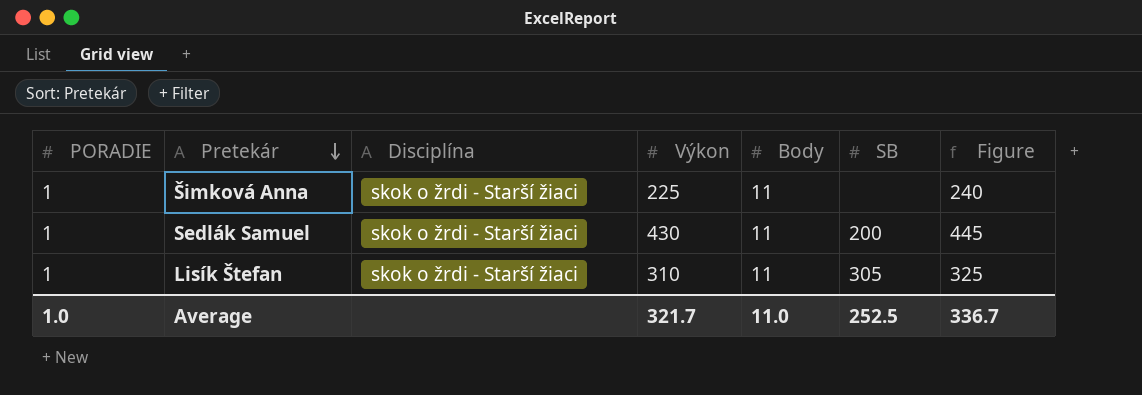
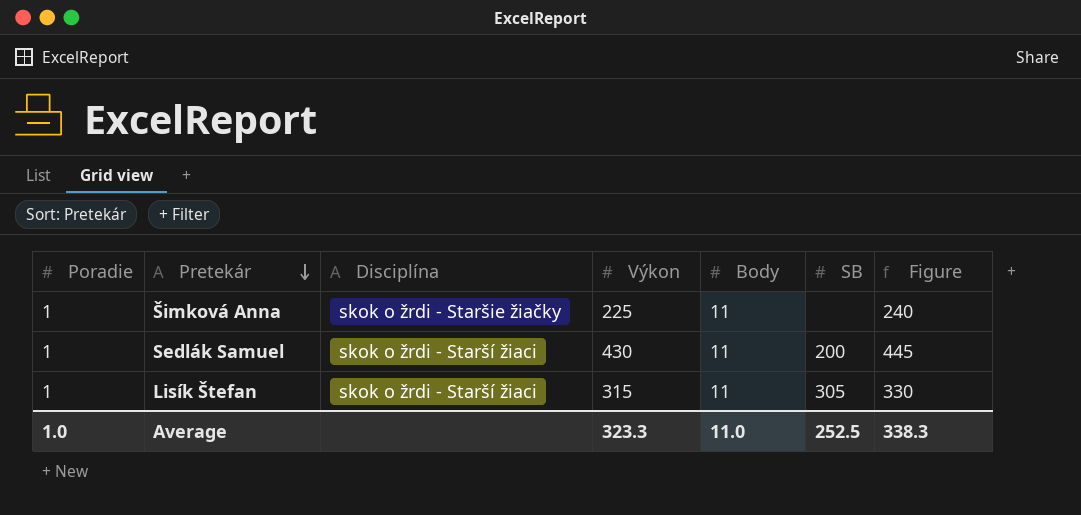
column name: PORADIE -> Poradie
Šimková Anna | Disciplína: skok o žrdi - Starší žiaci -> skok o žrdi - Staršie žiačky
Lisík Štefan | Výkon: 310 -> 315
Lisík Štefan | Figure: 325 -> 330
Average | Výkon: 321.7 -> 323.3
Average | Figure: 336.7 -> 338.3

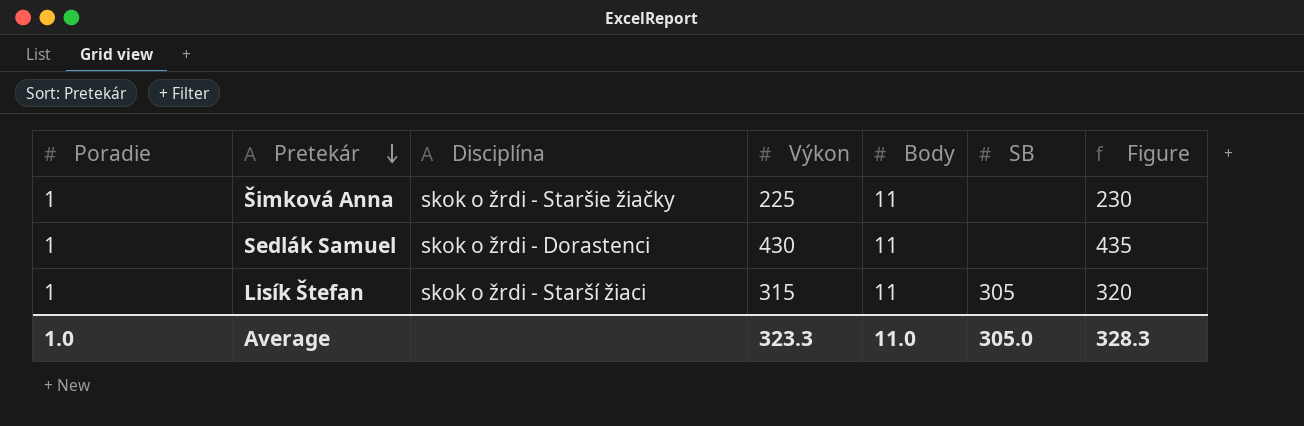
column Figure | formula: [Výkon] + 15 -> [Výkon] + 5
Sedlák Samuel | Disciplína: skok o žrdi - Starší žiaci -> skok o žrdi - Dorastenci
Sedlák Samuel | SB: 200 -> none
Average | SB: 252.5 -> 305.0
Average | Figure: 338.3 -> 328.3

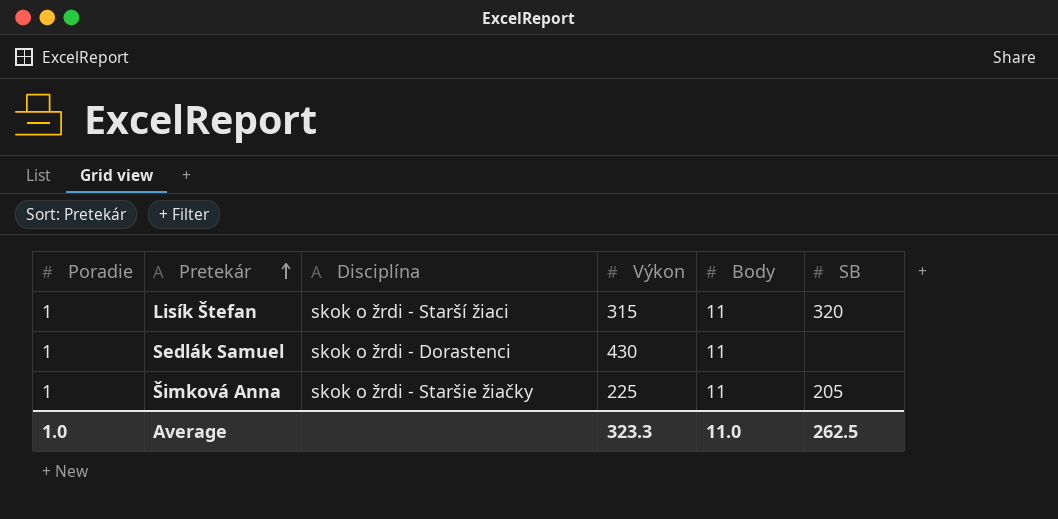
row order: Pretekár descending -> Pretekár ascending
column Figure | formula: [Výkon] + 5 -> none
Lisík Štefan | SB: 305 -> 320
Šimková Anna | SB: none -> 205
Average | SB: 305.0 -> 262.5

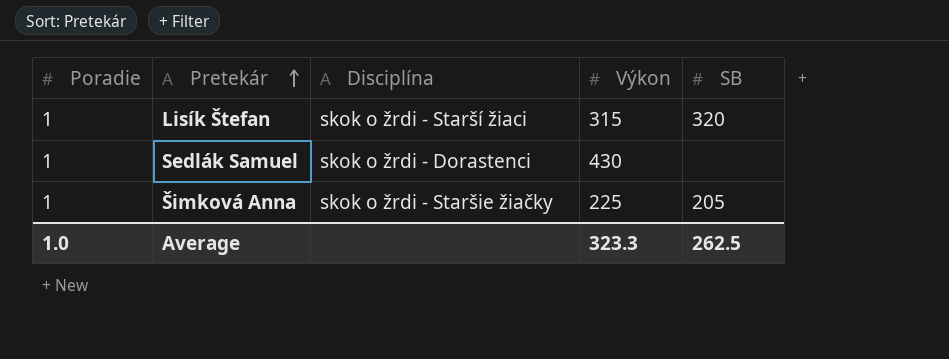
column Body | position: 5 -> none

